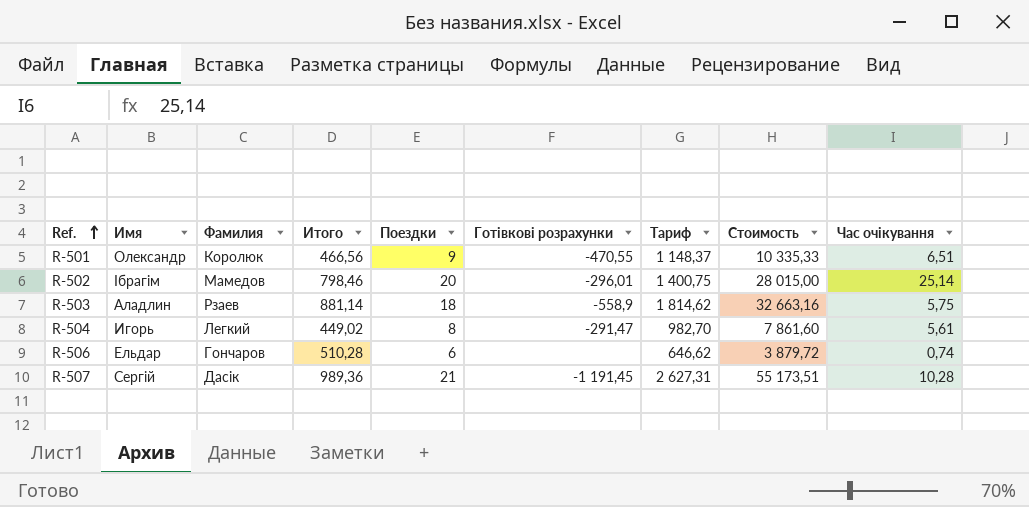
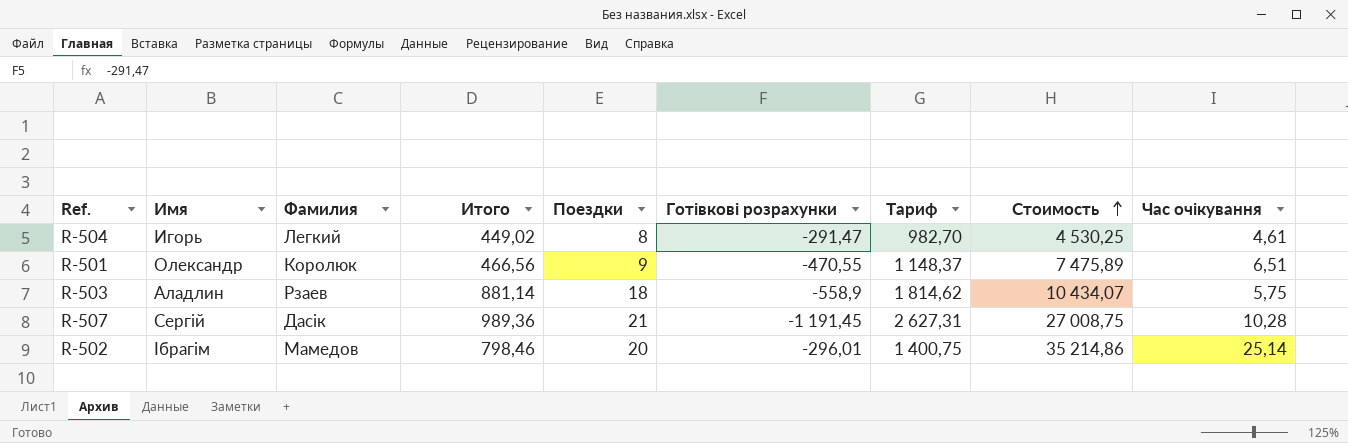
row order: Ref. ascending -> Стоимость ascending
column Стоимость | formula: [Поездки] * [Тариф] -> [Тариф] * [Час очікування]
row R-506: Ельдар | Гончаров | 510,28 | 6 | none | 646,62 | 3 879,72 | 0,74 -> none
R-504 | Час очікування: 5,61 -> 4,61

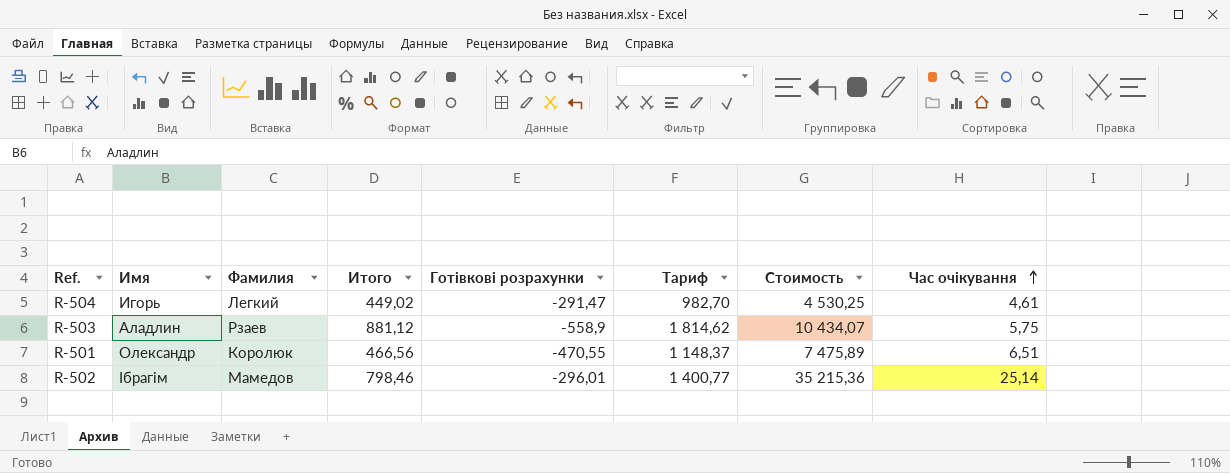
row order: Стоимость ascending -> Час очікування ascending
column Поездки | position: 5 -> none
row R-507: Сергій | Дасік | 989,36 | 21 | -1 191,45 | 2 627,31 | 27 008,75 | 10,28 -> none
R-503 | Итого: 881,14 -> 881,12
R-502 | Тариф: 1 400,75 -> 1 400,77
R-502 | Стоимость: 35 214,86 -> 35 215,36

